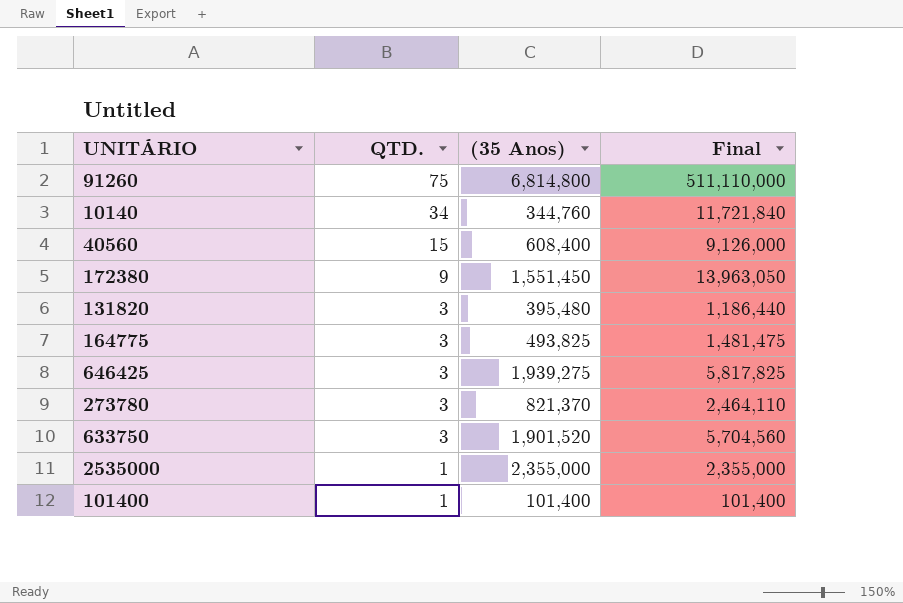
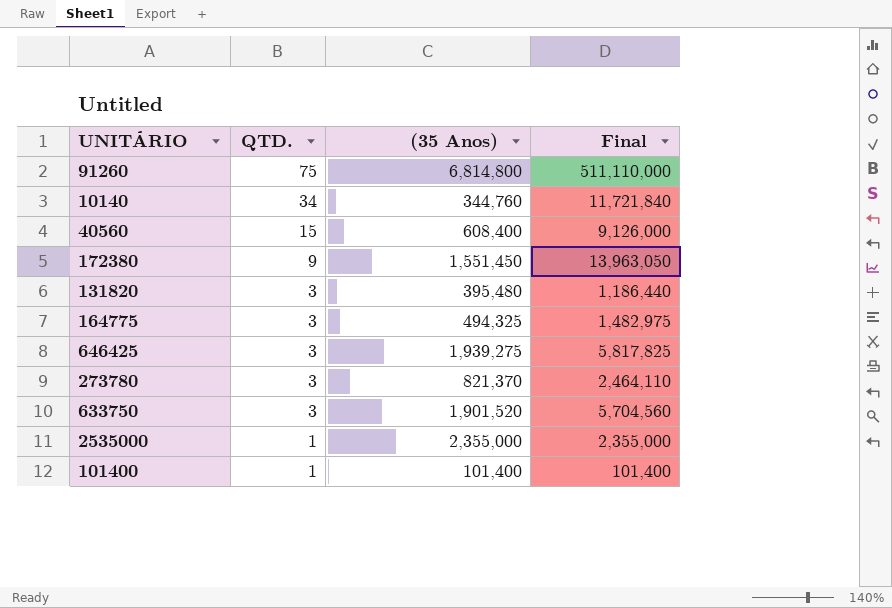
164775 | (35 Anos): 493,825 -> 494,325
164775 | Final: 1,481,475 -> 1,482,975

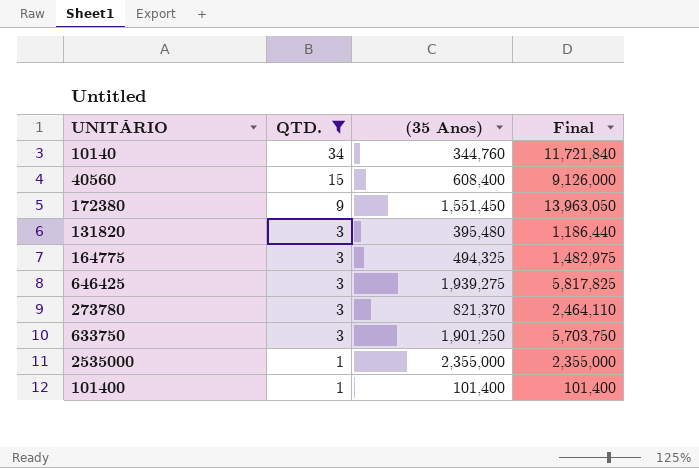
filter: none -> QTD. != 75
633750 | (35 Anos): 1,901,520 -> 1,901,250
633750 | Final: 5,704,560 -> 5,703,750

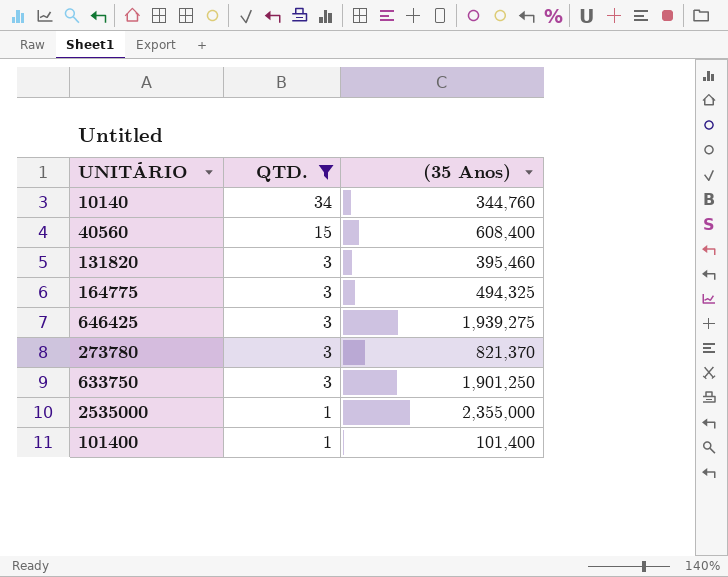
column Final | formula: [QTD.] * [(35 Anos)] -> none
row 172380: 9 | 1,551,450 | 13,963,050 -> none
131820 | (35 Anos): 395,480 -> 395,460

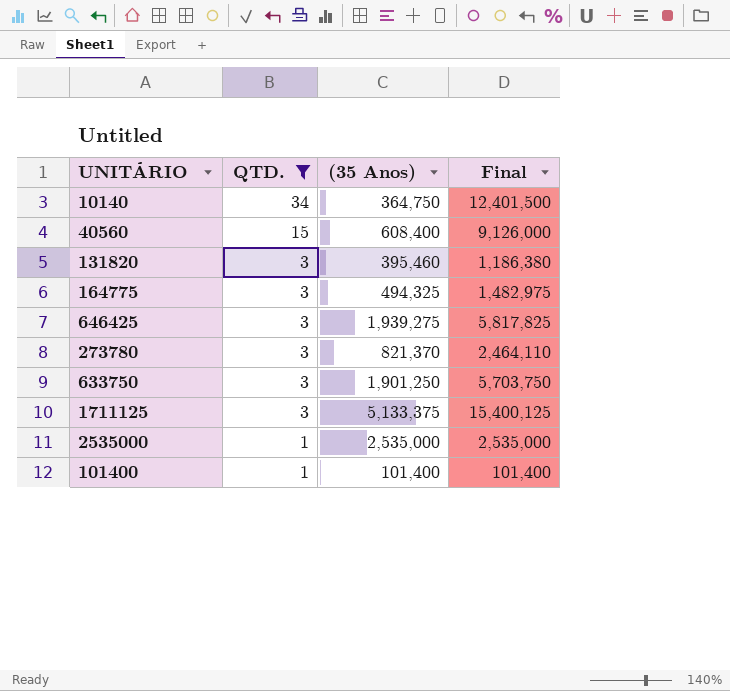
column Final | formula: none -> [QTD.] * [(35 Anos)]
10140 | (35 Anos): 344,760 -> 364,750
row 1711125: none -> 3 | 5,133,375 | 15,400,125
2535000 | (35 Anos): 2,355,000 -> 2,535,000

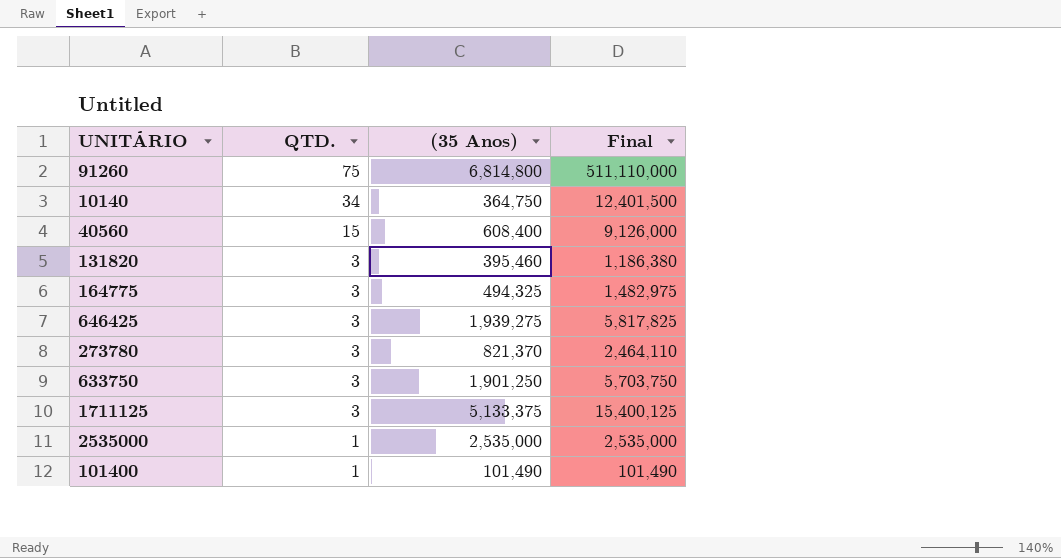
filter: QTD. != 75 -> none
101400 | (35 Anos): 101,400 -> 101,490
101400 | Final: 101,400 -> 101,490

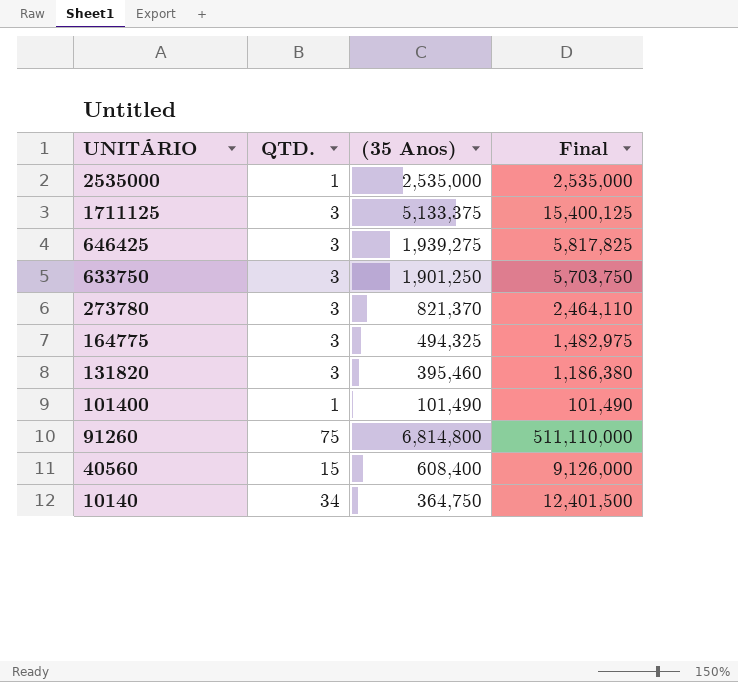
row order: QTD. descending -> UNITÁRIO descending

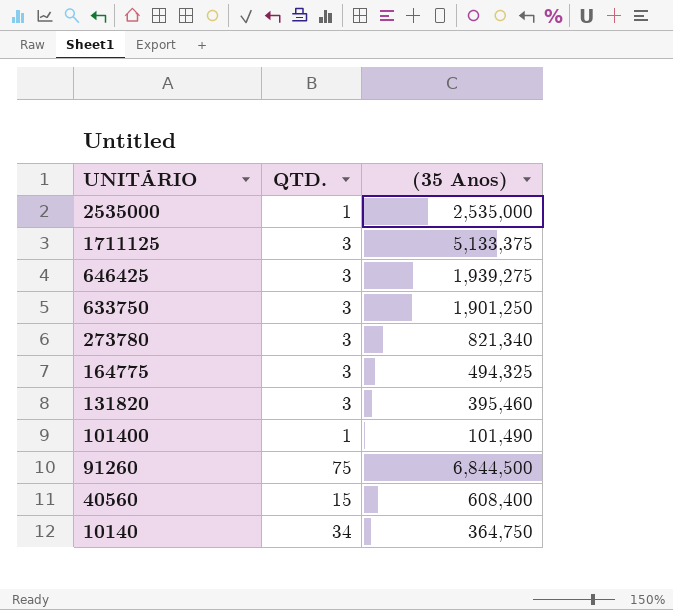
column Final | formula: [QTD.] * [(35 Anos)] -> none
273780 | (35 Anos): 821,370 -> 821,340
91260 | (35 Anos): 6,814,800 -> 6,844,500

